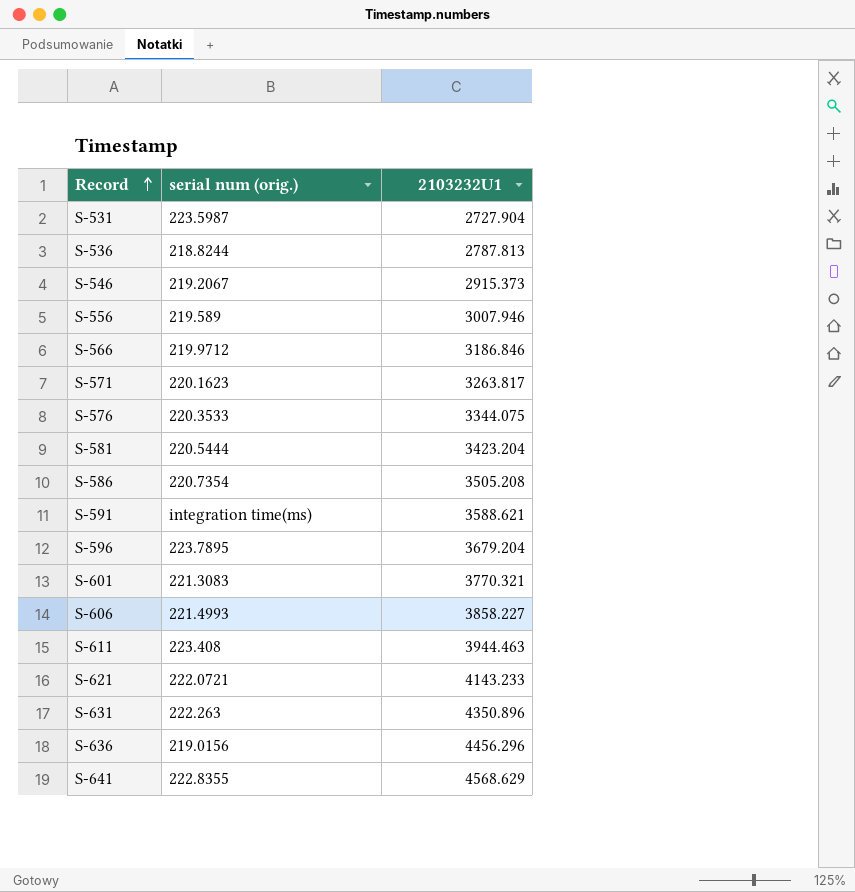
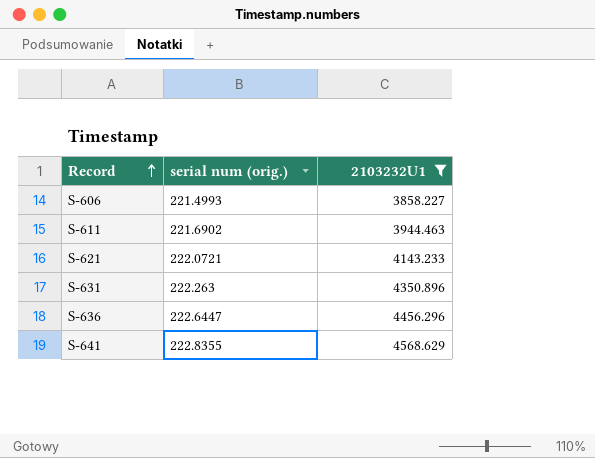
filter: none -> 2103232U1 >= 3858.227
S-611 | serial num (orig.): 223.408 -> 221.6902
S-636 | serial num (orig.): 219.0156 -> 222.6447

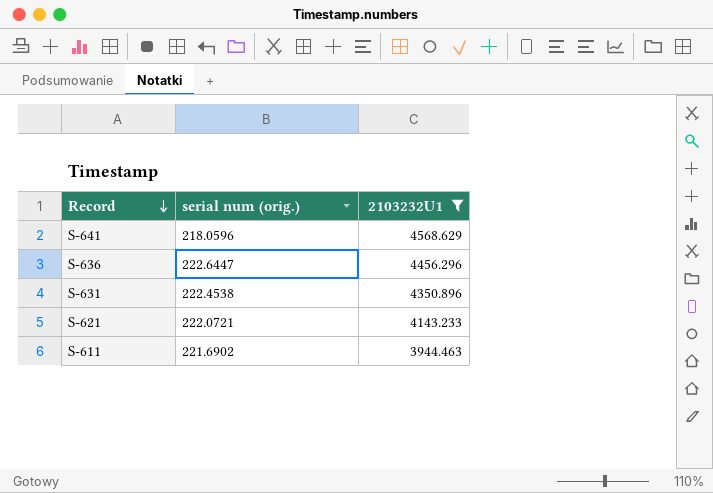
row order: Record ascending -> Record descending
row S-606: 221.4993 | 3858.227 -> none
S-641 | serial num (orig.): 222.8355 -> 218.0596
S-631 | serial num (orig.): 222.263 -> 222.4538

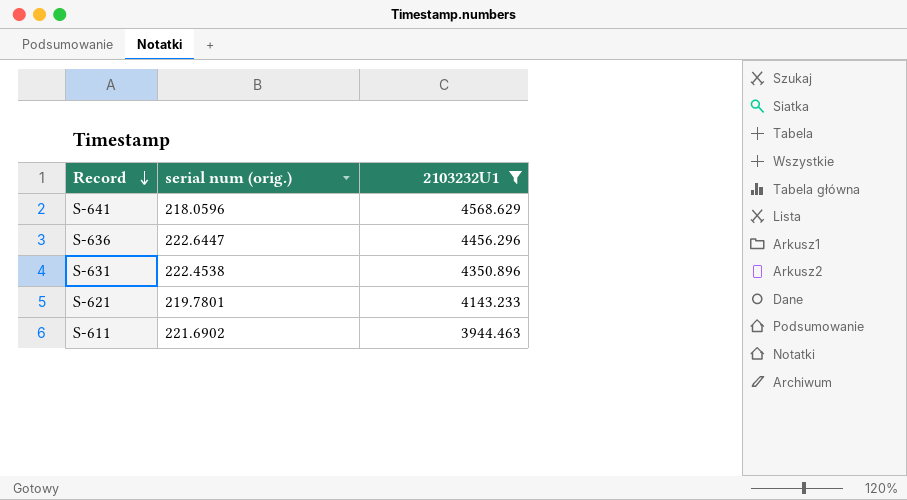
S-621 | serial num (orig.): 222.0721 -> 219.7801

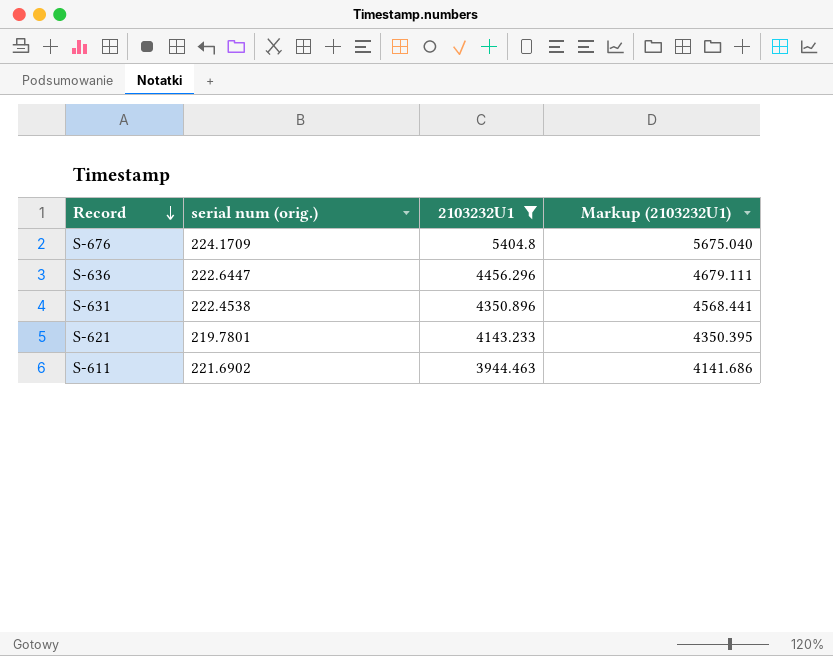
column Markup (2103232U1) | formula: none -> [2103232U1] * 1.05
row S-641: 218.0596 | 4568.629 -> none
row S-676: none -> 224.1709 | 5404.8 | 5675.040

